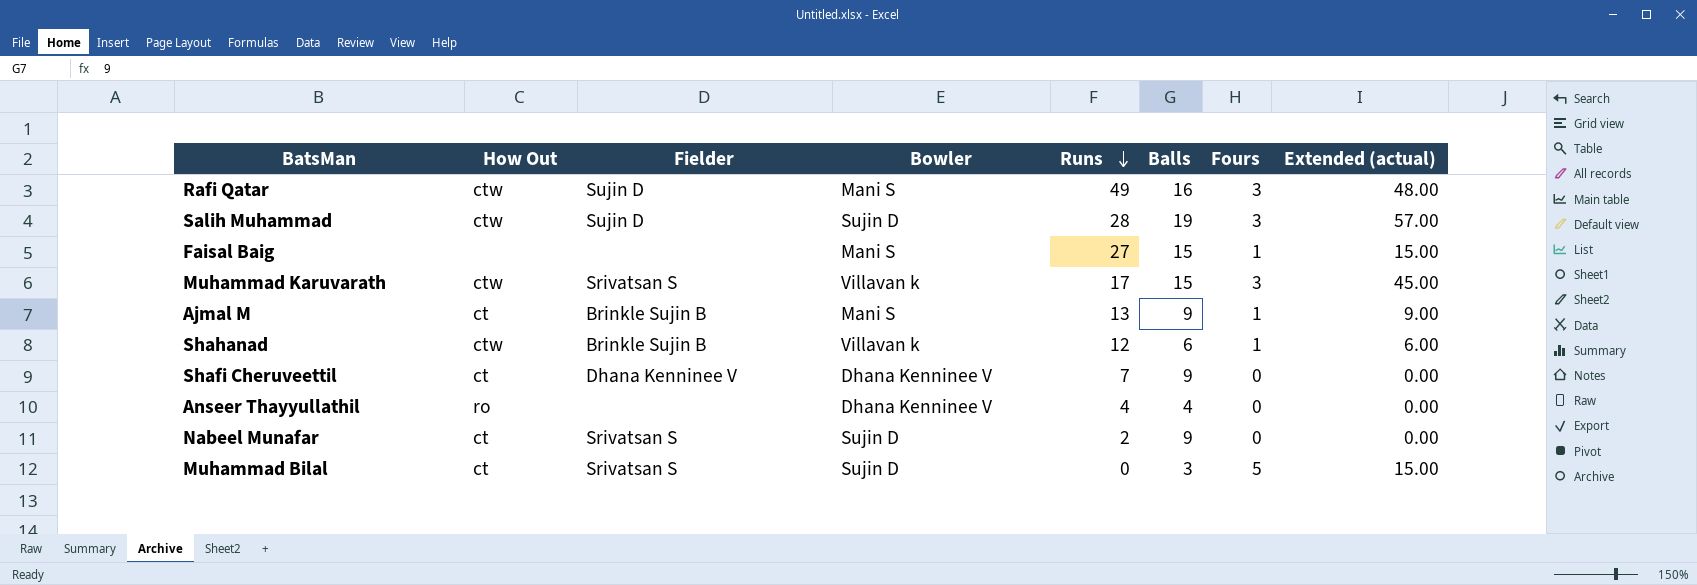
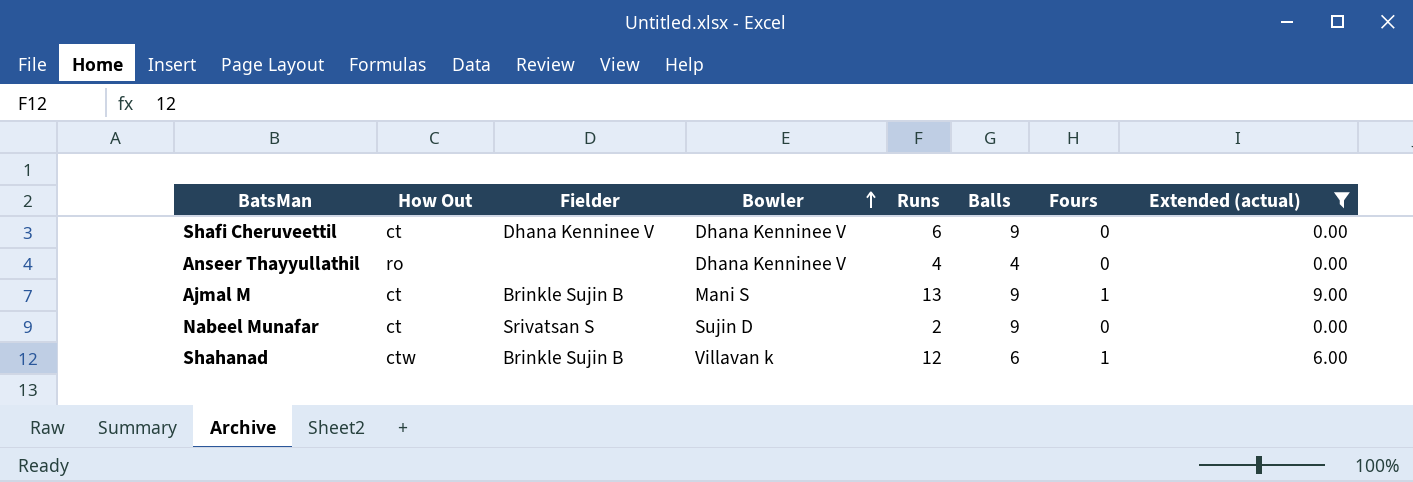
filter: none -> Extended (actual) <= 9.00
row order: Runs descending -> Bowler ascending
Shafi Cheruveettil | Runs: 7 -> 6

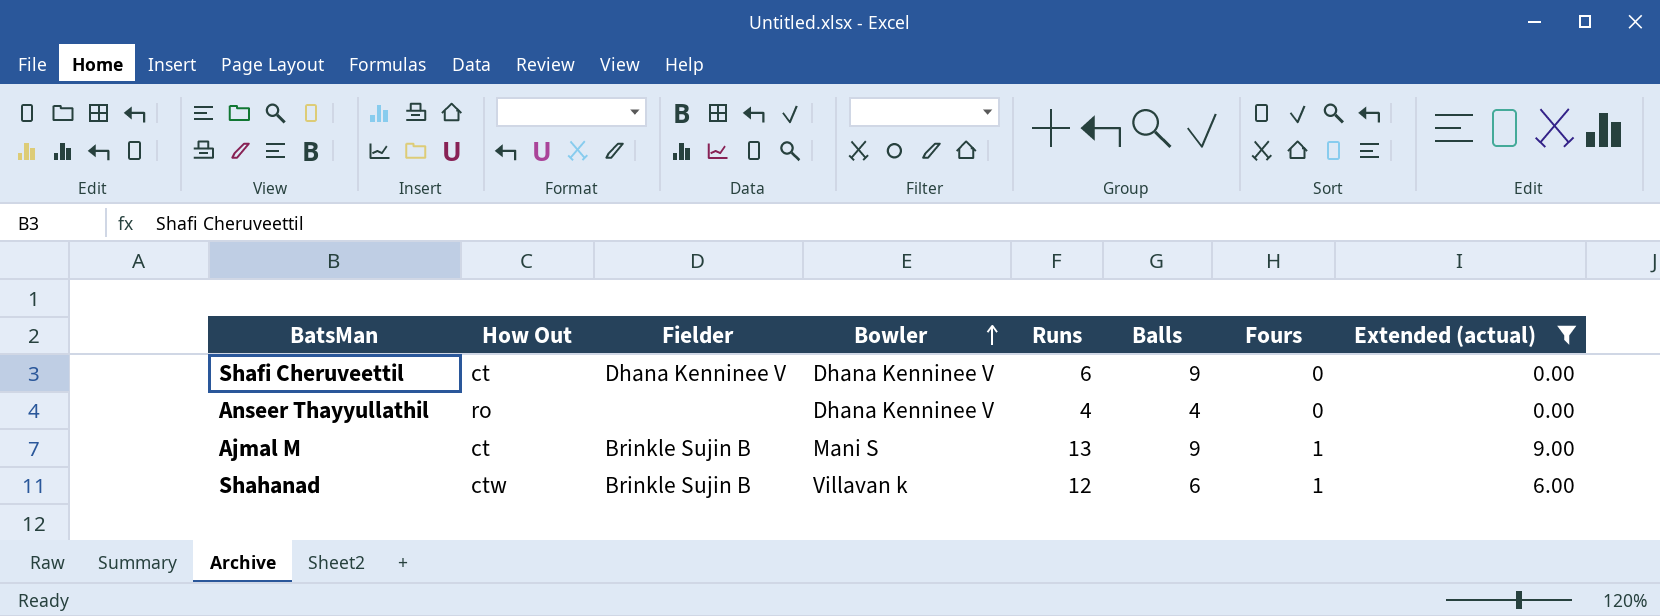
row Nabeel Munafar: ct | Srivatsan S | Sujin D | 2 | 9 | 0 | 0.00 -> none

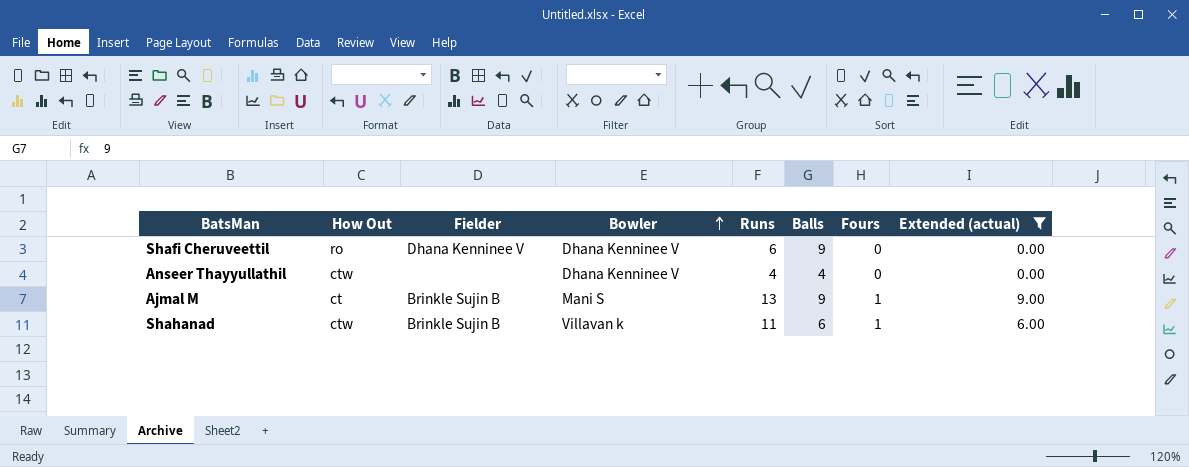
Shafi Cheruveettil | How Out: ct -> ro
Anseer Thayyullathil | How Out: ro -> ctw
Shahanad | Runs: 12 -> 11

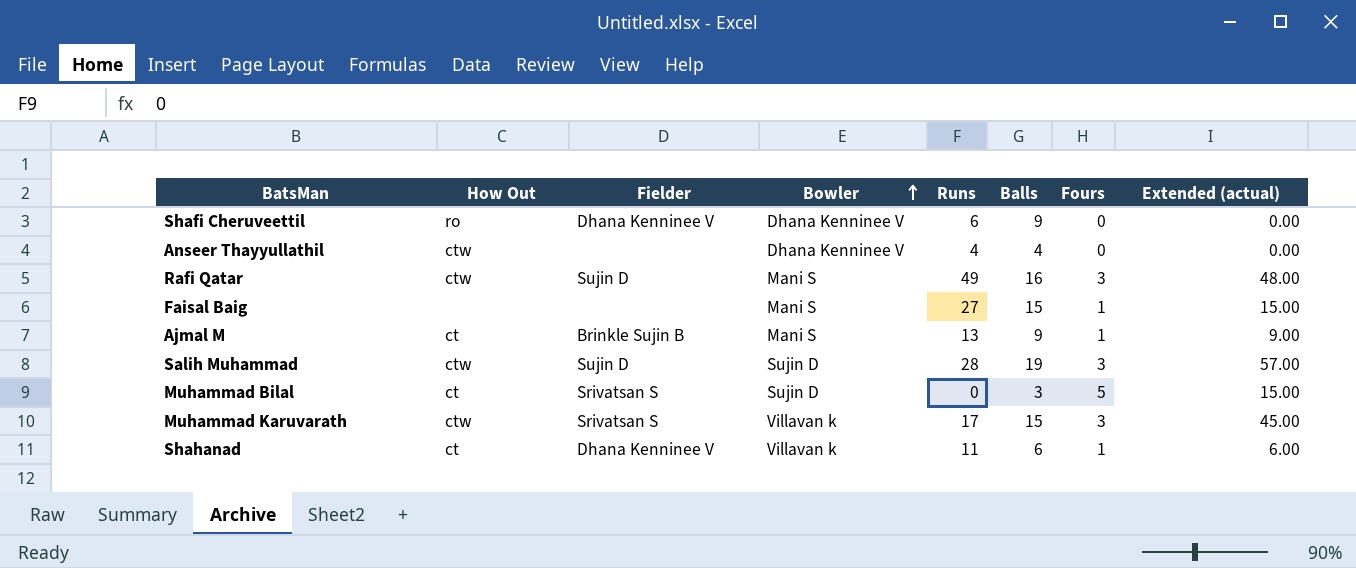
filter: Extended (actual) <= 9.00 -> none
Shahanad | How Out: ctw -> ct
Shahanad | Fielder: Brinkle Sujin B -> Dhana Kenninee V

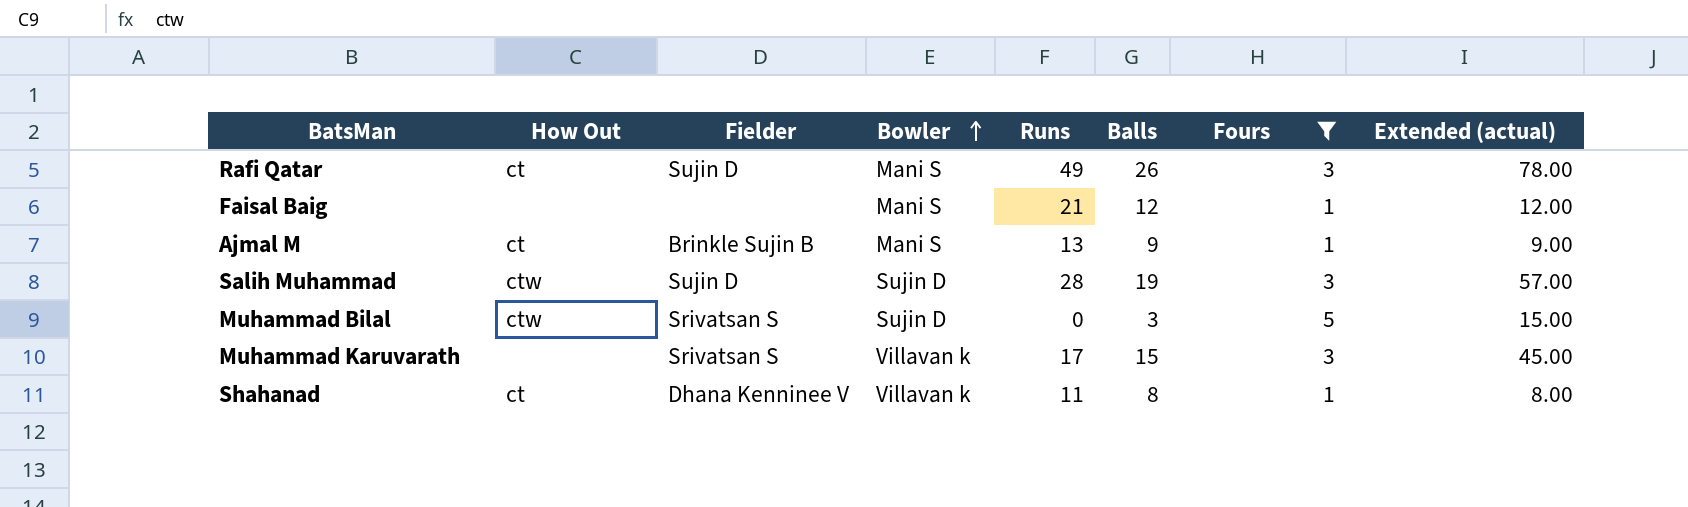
filter: none -> Fours != 0
Rafi Qatar | How Out: ctw -> ct
Rafi Qatar | Balls: 16 -> 26
Rafi Qatar | Extended (actual): 48.00 -> 78.00
Faisal Baig | Runs: 27 -> 21
Faisal Baig | Balls: 15 -> 12
Faisal Baig | Extended (actual): 15.00 -> 12.00
Muhammad Bilal | How Out: ct -> ctw
Muhammad Karuvarath | How Out: ctw -> none
Shahanad | Balls: 6 -> 8
Shahanad | Extended (actual): 6.00 -> 8.00

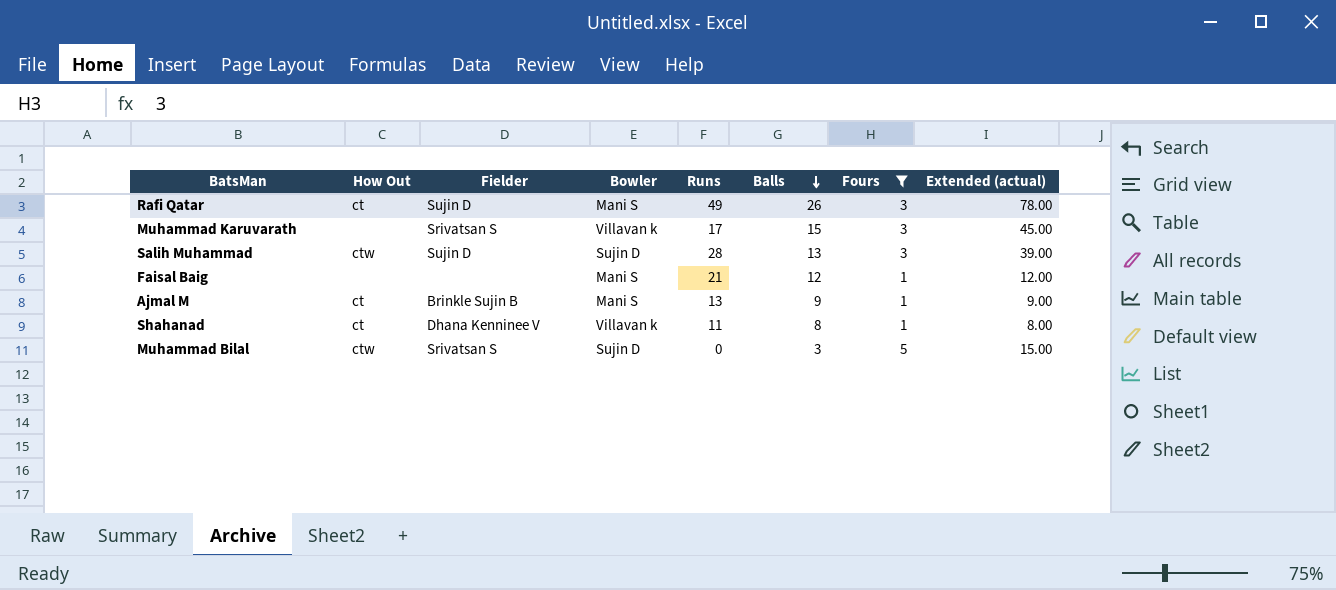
row order: Bowler ascending -> Balls descending
Salih Muhammad | Balls: 19 -> 13
Salih Muhammad | Extended (actual): 57.00 -> 39.00

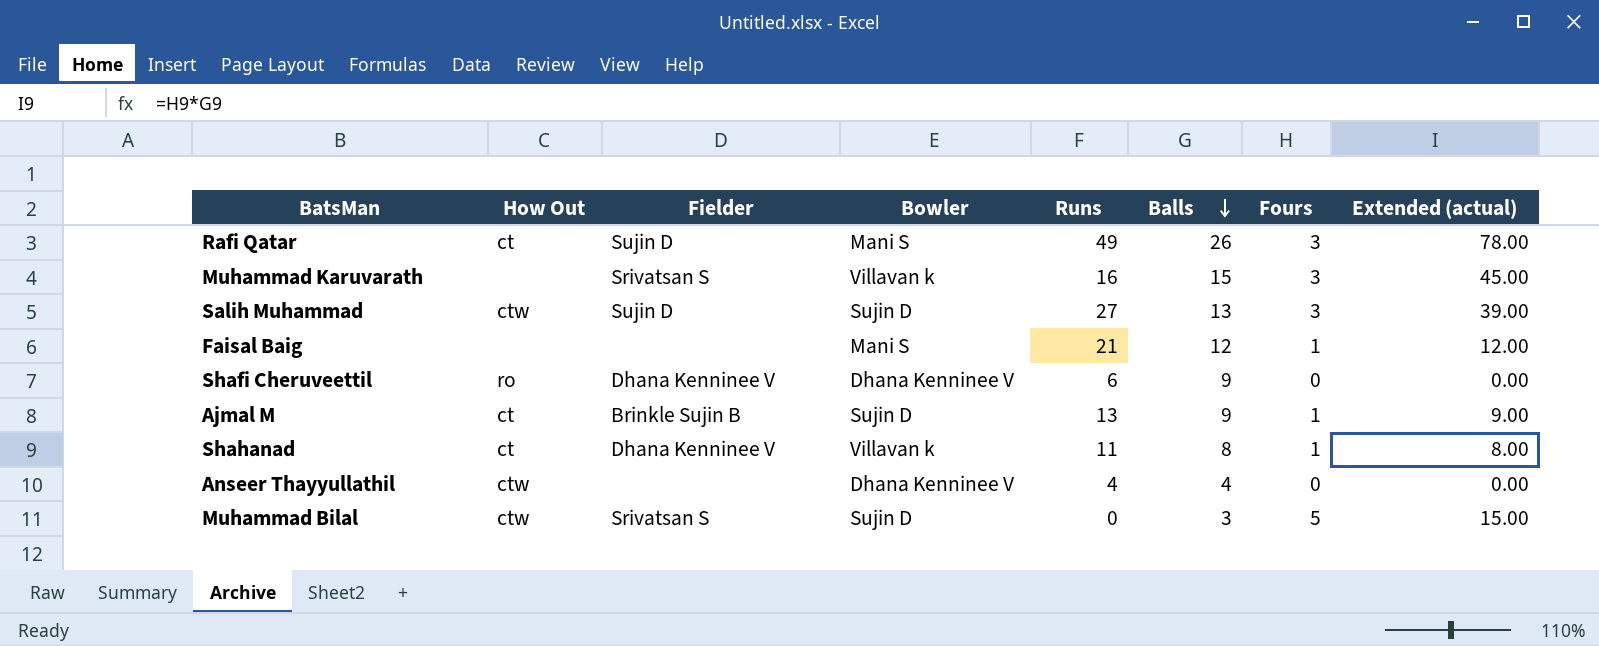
filter: Fours != 0 -> none
Muhammad Karuvarath | Runs: 17 -> 16
Salih Muhammad | Runs: 28 -> 27
Ajmal M | Bowler: Mani S -> Sujin D

